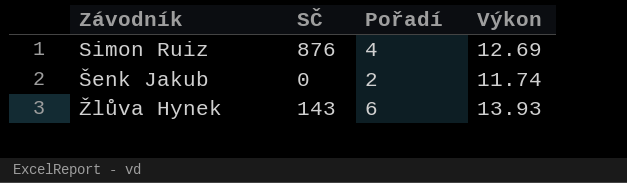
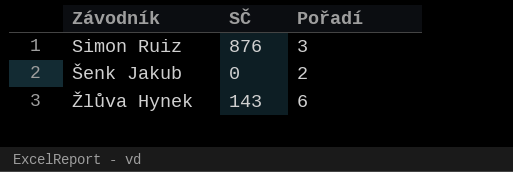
column Výkon | position: 4 -> none
Simon Ruiz | Pořadí: 4 -> 3

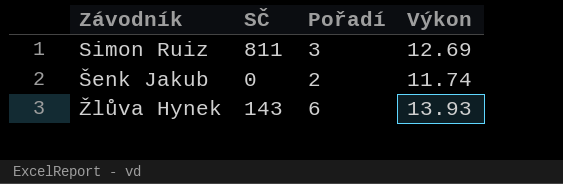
column Výkon | position: none -> 4
Simon Ruiz | SČ: 876 -> 811

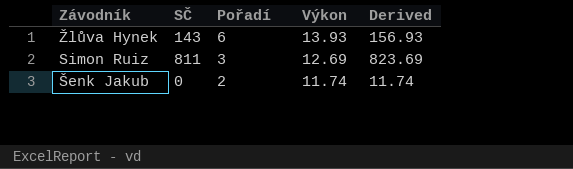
row order: none -> Závodník descending
column Derived | formula: none -> [SČ] + [Výkon]

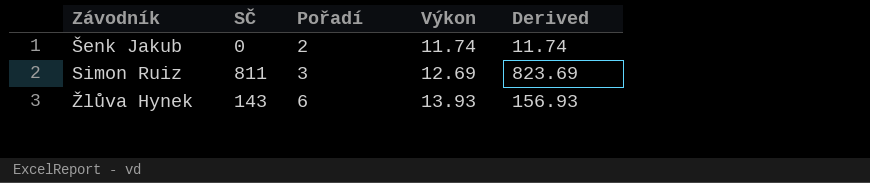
row order: Závodník descending -> Závodník ascending

